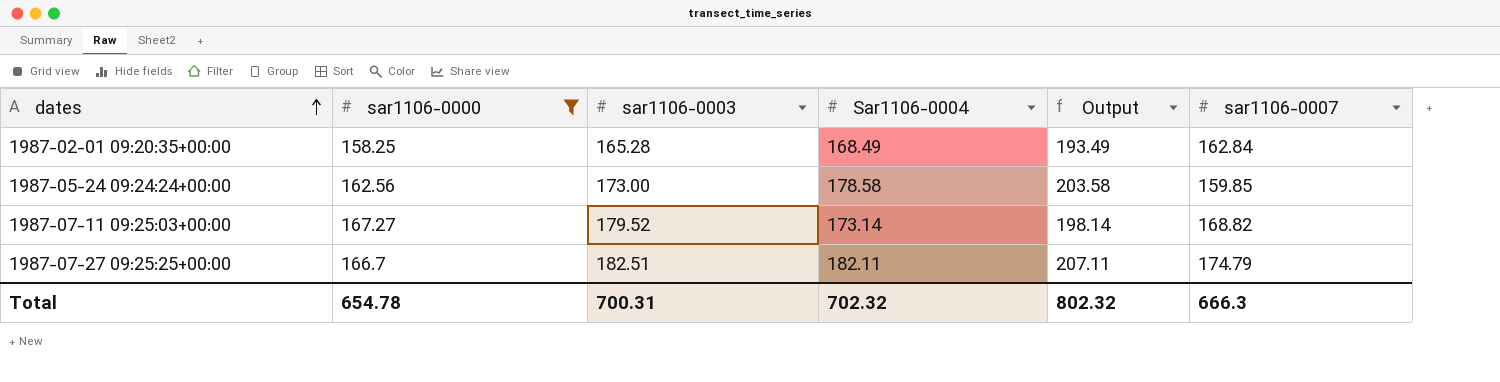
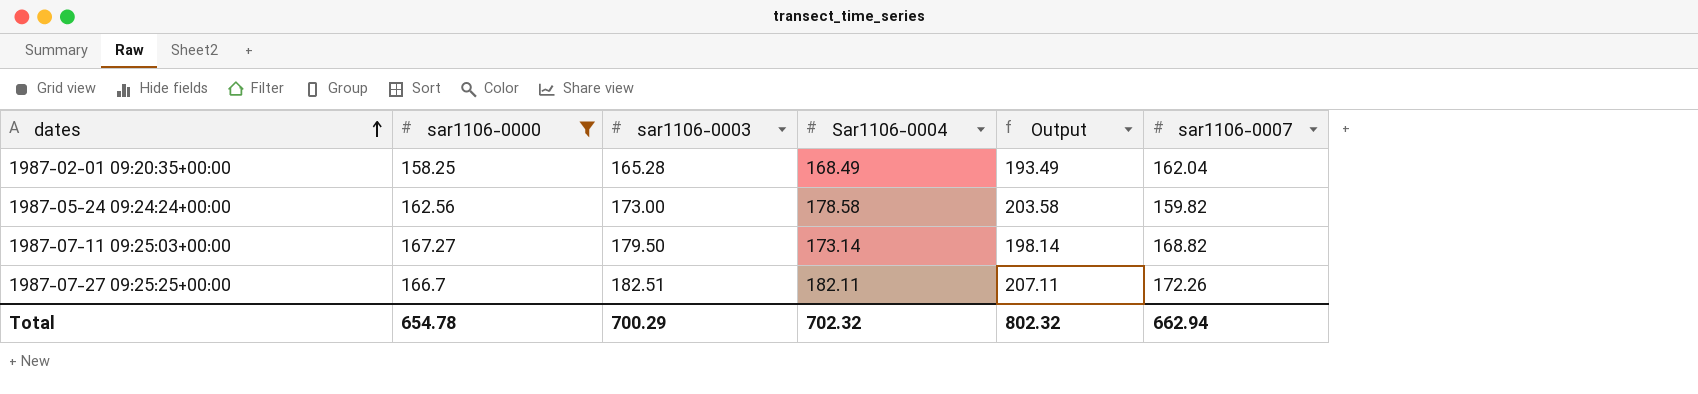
1987-02-01 09:20:35+00:00 | sar1106-0007: 162.84 -> 162.04
1987-05-24 09:24:24+00:00 | sar1106-0007: 159.85 -> 159.82
1987-07-11 09:25:03+00:00 | sar1106-0003: 179.52 -> 179.50
1987-07-27 09:25:25+00:00 | sar1106-0007: 174.79 -> 172.26
Total | sar1106-0003: 700.31 -> 700.29
Total | sar1106-0007: 666.3 -> 662.94

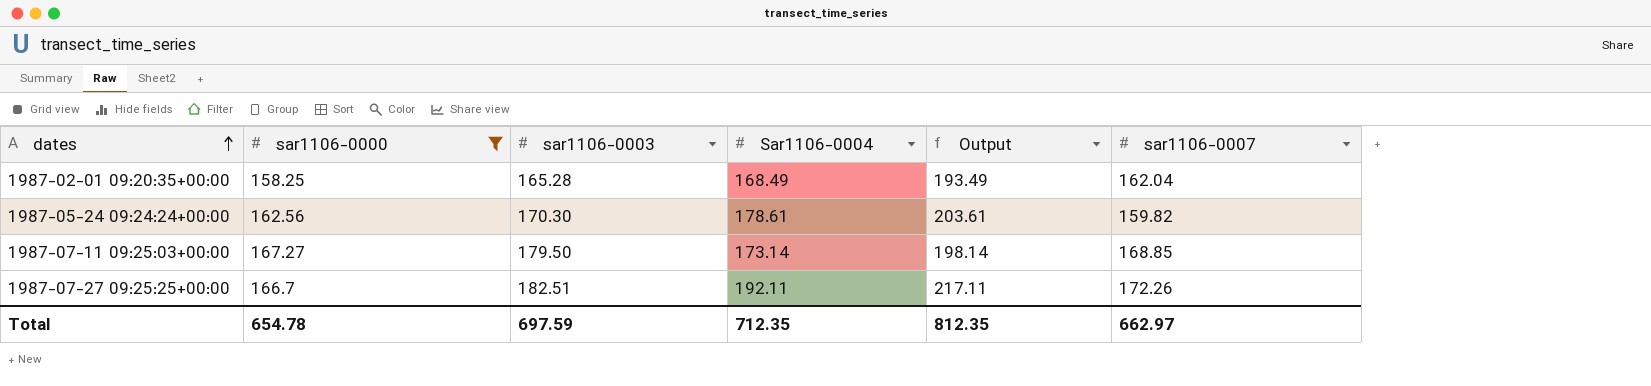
1987-05-24 09:24:24+00:00 | sar1106-0003: 173.00 -> 170.30
1987-05-24 09:24:24+00:00 | Sar1106-0004: 178.58 -> 178.61
1987-05-24 09:24:24+00:00 | Output: 203.58 -> 203.61
1987-07-11 09:25:03+00:00 | sar1106-0007: 168.82 -> 168.85
1987-07-27 09:25:25+00:00 | Sar1106-0004: 182.11 -> 192.11
1987-07-27 09:25:25+00:00 | Output: 207.11 -> 217.11
Total | sar1106-0003: 700.29 -> 697.59
Total | Sar1106-0004: 702.32 -> 712.35
Total | Output: 802.32 -> 812.35
Total | sar1106-0007: 662.94 -> 662.97

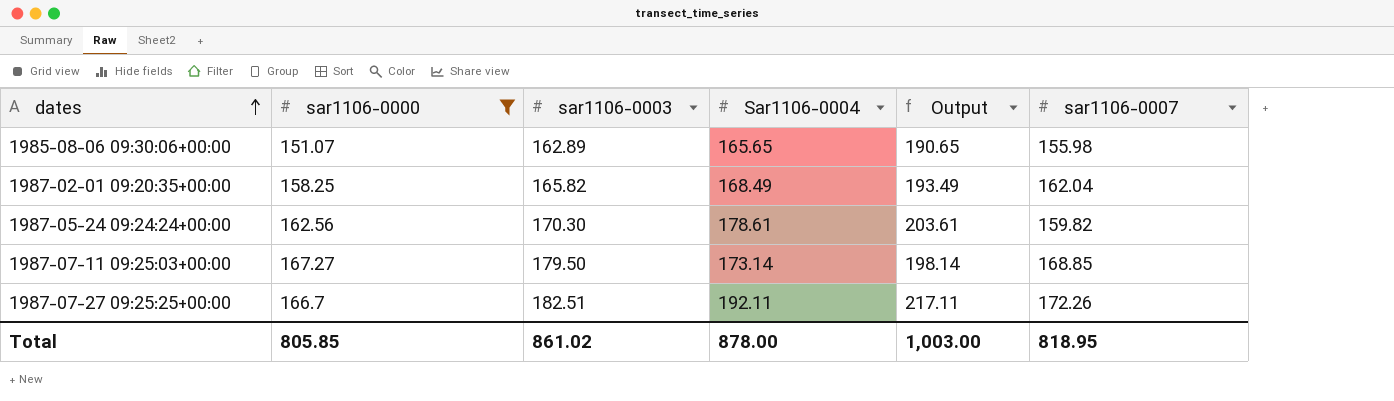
row 1985-08-06 09:30:06+00:00: none -> 151.07 | 162.89 | 165.65 | 190.65 | 155.98
1987-02-01 09:20:35+00:00 | sar1106-0003: 165.28 -> 165.82
Total | sar1106-0000: 654.78 -> 805.85
Total | sar1106-0003: 697.59 -> 861.02
Total | Sar1106-0004: 712.35 -> 878.00
Total | Output: 812.35 -> 1,003.00
Total | sar1106-0007: 662.97 -> 818.95

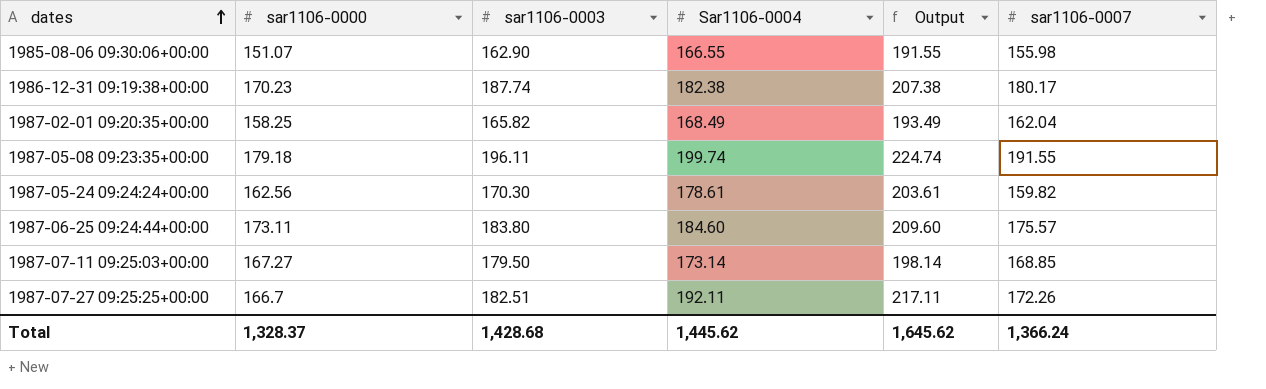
filter: sar1106-0000 <= 167.27 -> none
1985-08-06 09:30:06+00:00 | sar1106-0003: 162.89 -> 162.90
1985-08-06 09:30:06+00:00 | Sar1106-0004: 165.65 -> 166.55
1985-08-06 09:30:06+00:00 | Output: 190.65 -> 191.55
Total | sar1106-0000: 805.85 -> 1,328.37
Total | sar1106-0003: 861.02 -> 1,428.68
Total | Sar1106-0004: 878.00 -> 1,445.62
Total | Output: 1,003.00 -> 1,645.62
Total | sar1106-0007: 818.95 -> 1,366.24

